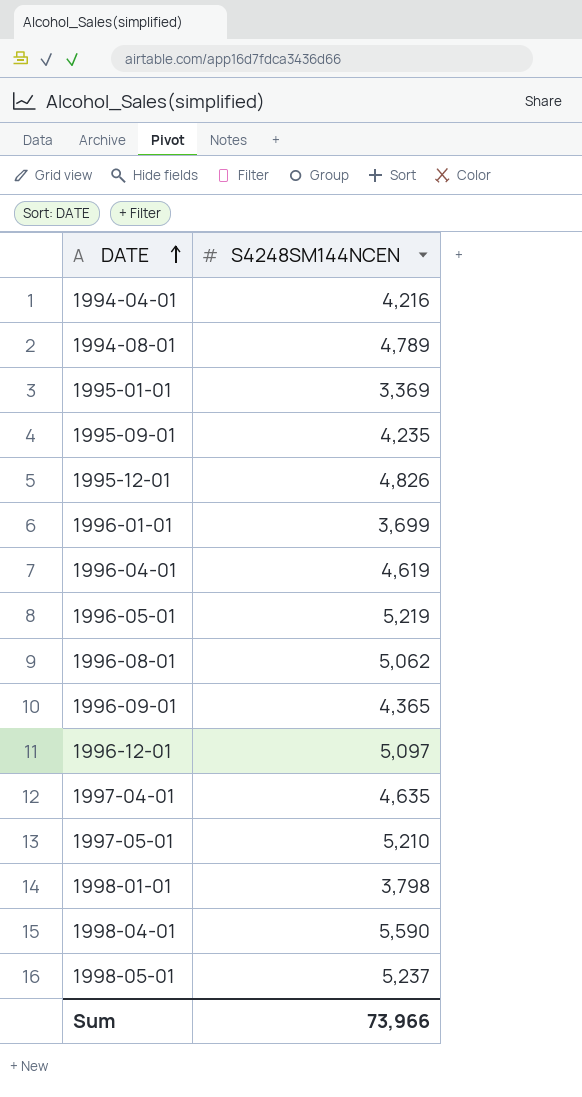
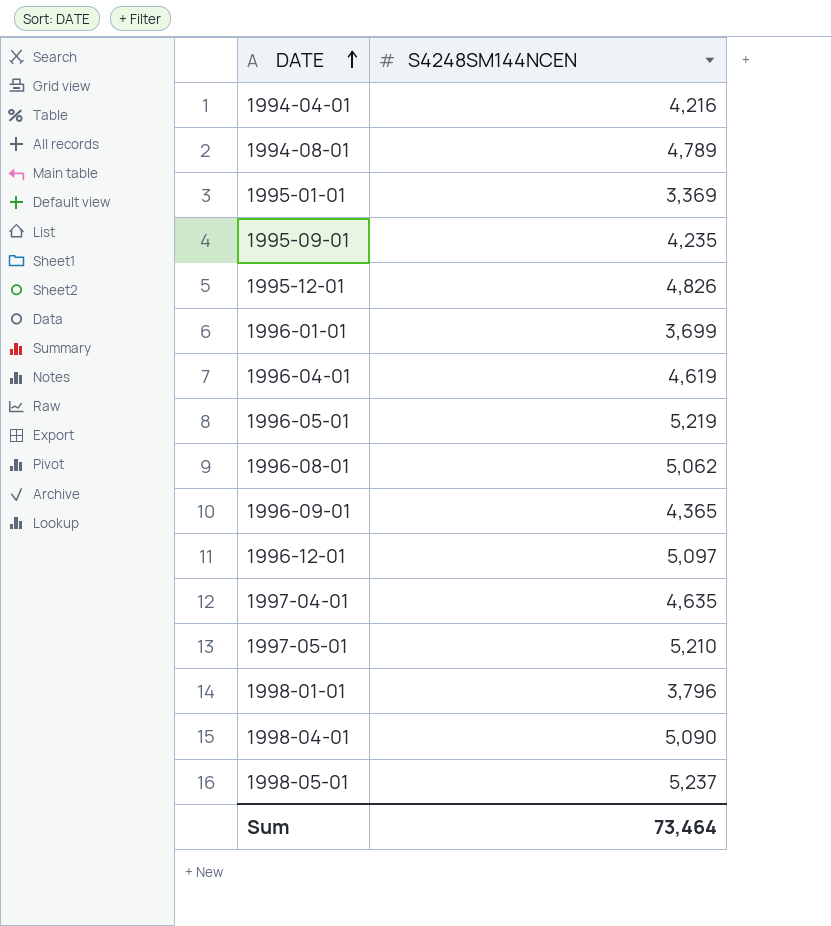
1998-01-01 | S4248SM144NCEN: 3,798 -> 3,796
1998-04-01 | S4248SM144NCEN: 5,590 -> 5,090
Sum | S4248SM144NCEN: 73,966 -> 73,464

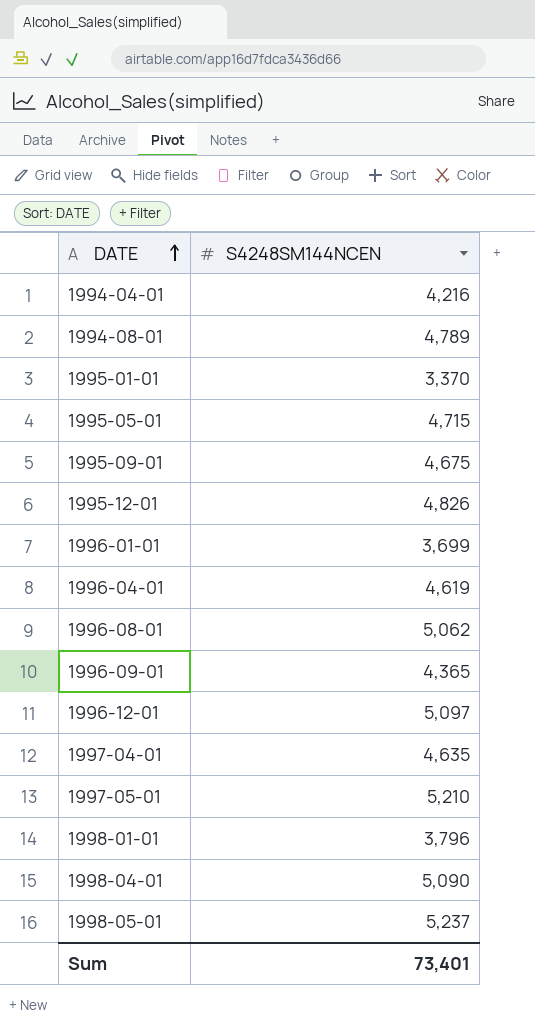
row 1996-05-01: 5,219 -> none
1995-01-01 | S4248SM144NCEN: 3,369 -> 3,370
row 1995-05-01: none -> 4,715
1995-09-01 | S4248SM144NCEN: 4,235 -> 4,675
Sum | S4248SM144NCEN: 73,464 -> 73,401

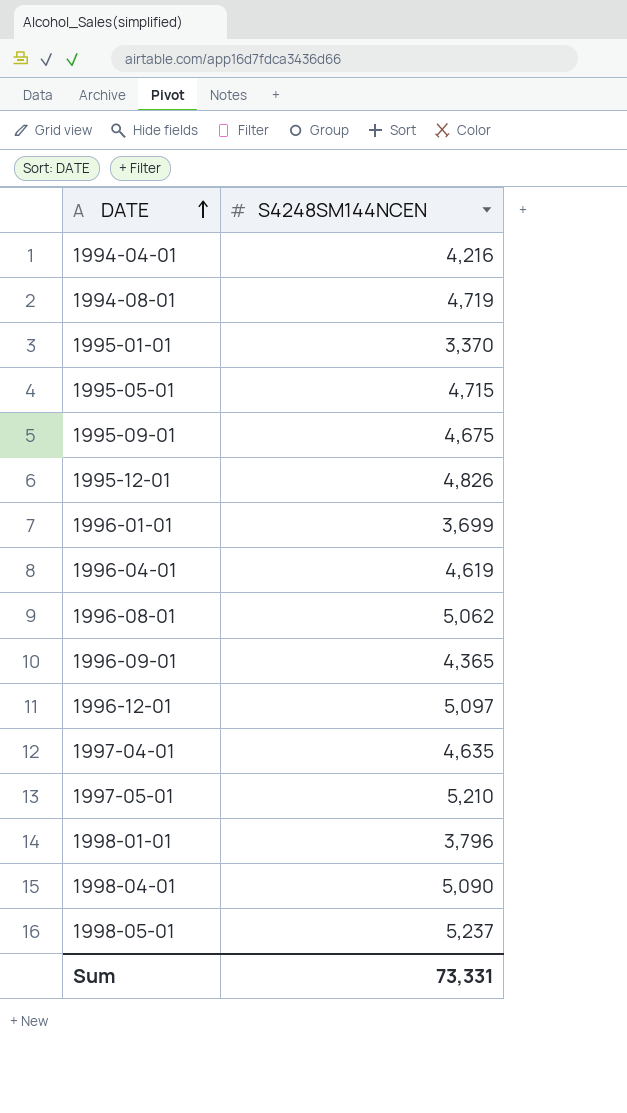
1994-08-01 | S4248SM144NCEN: 4,789 -> 4,719
Sum | S4248SM144NCEN: 73,401 -> 73,331

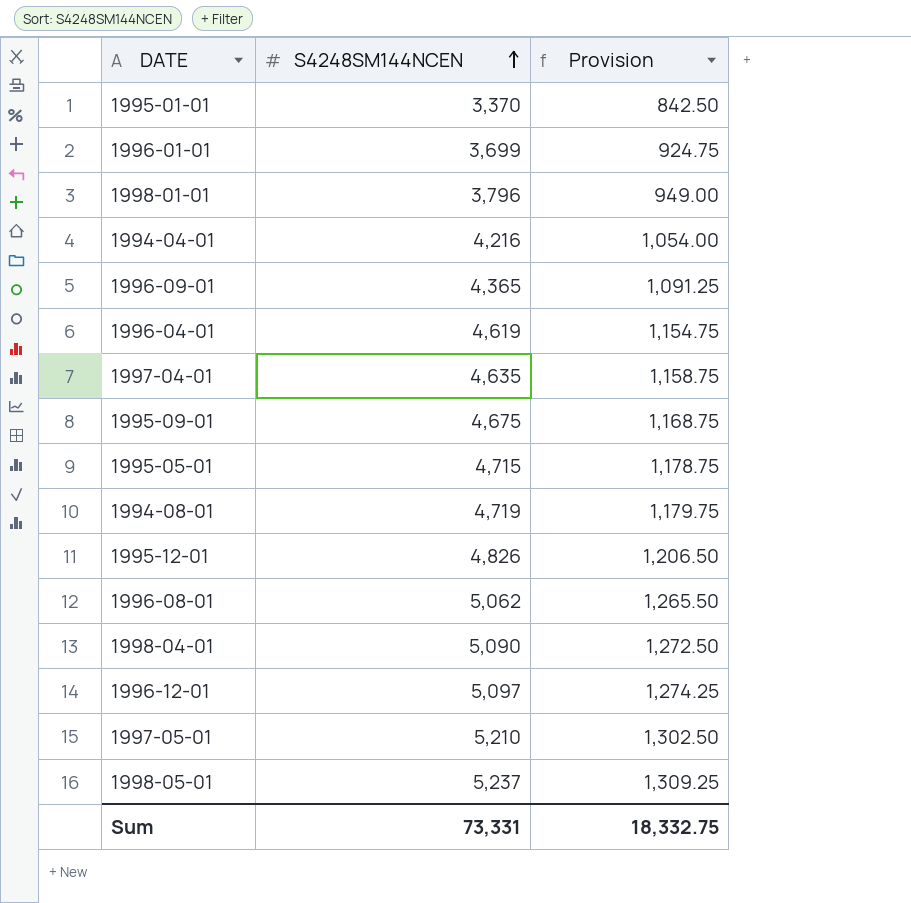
row order: DATE ascending -> S4248SM144NCEN ascending
column Provision | formula: none -> [S4248SM144NCEN] * 0.25

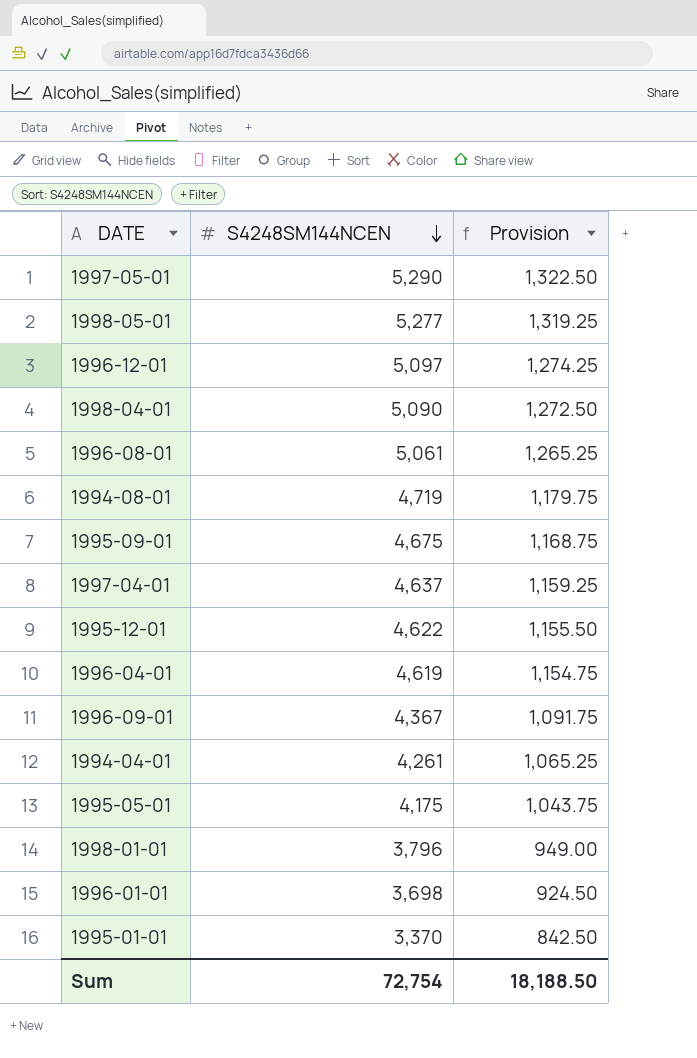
row order: S4248SM144NCEN ascending -> S4248SM144NCEN descending
1997-05-01 | S4248SM144NCEN: 5,210 -> 5,290
1997-05-01 | Provision: 1,302.50 -> 1,322.50
1998-05-01 | S4248SM144NCEN: 5,237 -> 5,277
1998-05-01 | Provision: 1,309.25 -> 1,319.25
1996-08-01 | S4248SM144NCEN: 5,062 -> 5,061
1996-08-01 | Provision: 1,265.50 -> 1,265.25
1997-04-01 | S4248SM144NCEN: 4,635 -> 4,637
1997-04-01 | Provision: 1,158.75 -> 1,159.25
1995-12-01 | S4248SM144NCEN: 4,826 -> 4,622
1995-12-01 | Provision: 1,206.50 -> 1,155.50
1996-09-01 | S4248SM144NCEN: 4,365 -> 4,367
1996-09-01 | Provision: 1,091.25 -> 1,091.75
1994-04-01 | S4248SM144NCEN: 4,216 -> 4,261
1994-04-01 | Provision: 1,054.00 -> 1,065.25
1995-05-01 | S4248SM144NCEN: 4,715 -> 4,175
1995-05-01 | Provision: 1,178.75 -> 1,043.75
1996-01-01 | S4248SM144NCEN: 3,699 -> 3,698
1996-01-01 | Provision: 924.75 -> 924.50
Sum | S4248SM144NCEN: 73,331 -> 72,754
Sum | Provision: 18,332.75 -> 18,188.50

